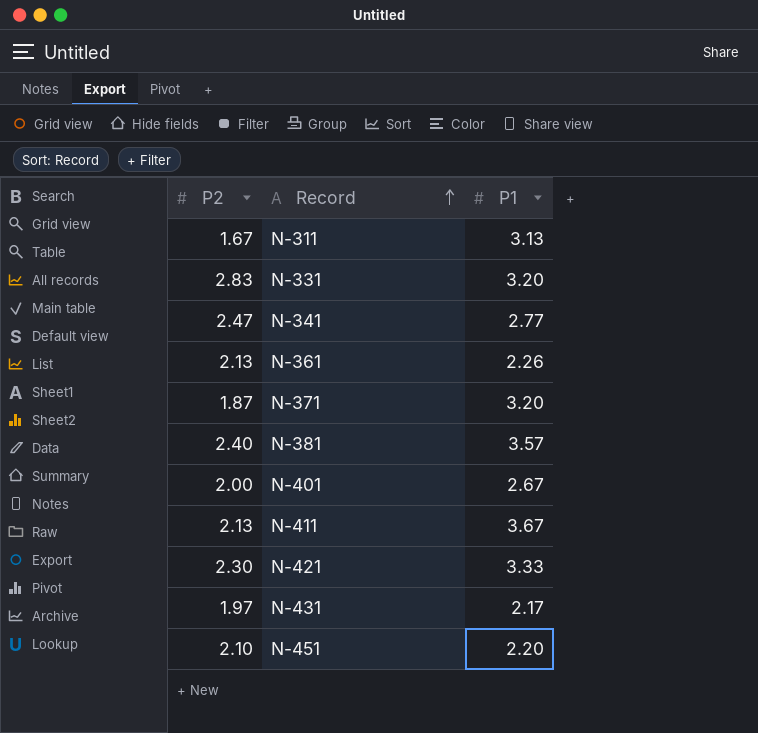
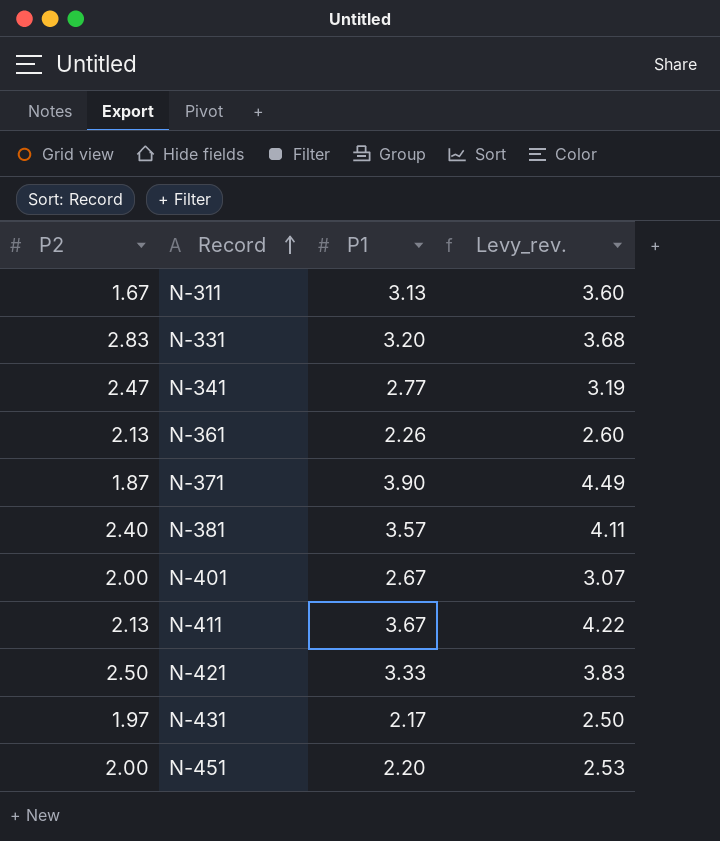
column Levy_rev. | formula: none -> [P1] * 1.15
N-371 | P1: 3.20 -> 3.90
N-421 | P2: 2.30 -> 2.50
N-451 | P2: 2.10 -> 2.00

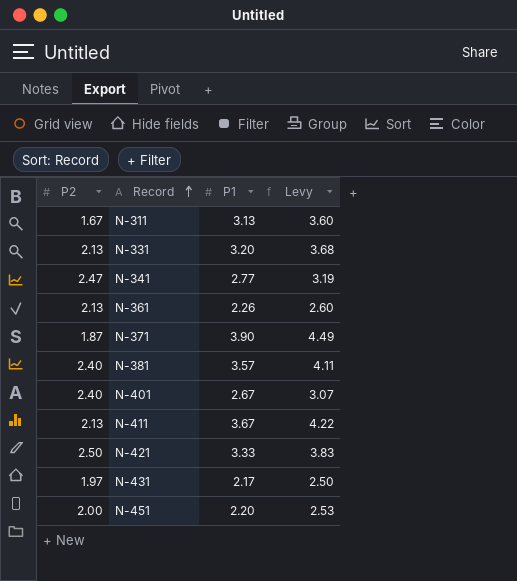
column name: Levy_rev. -> Levy
N-331 | P2: 2.83 -> 2.13
N-401 | P2: 2.00 -> 2.40

